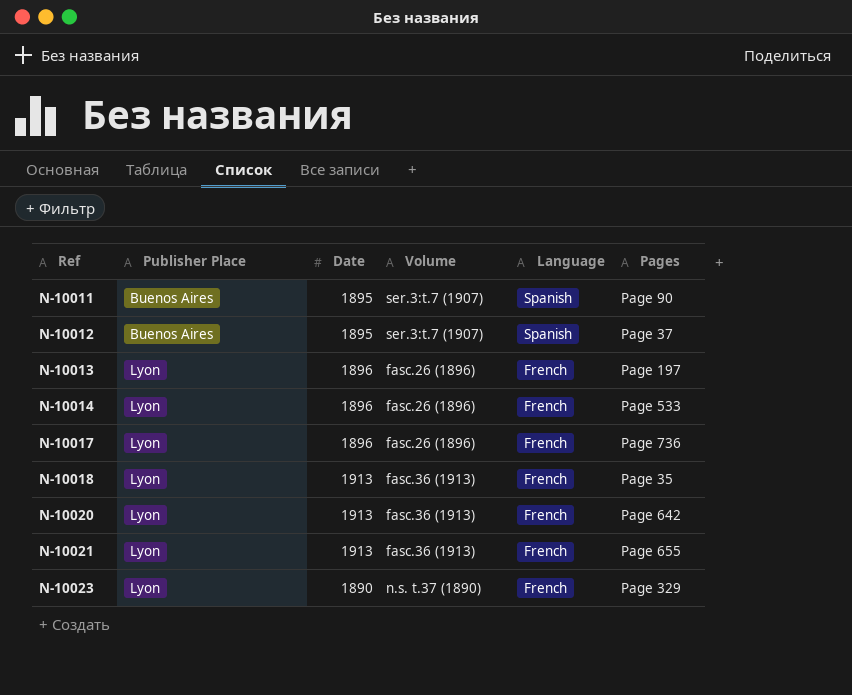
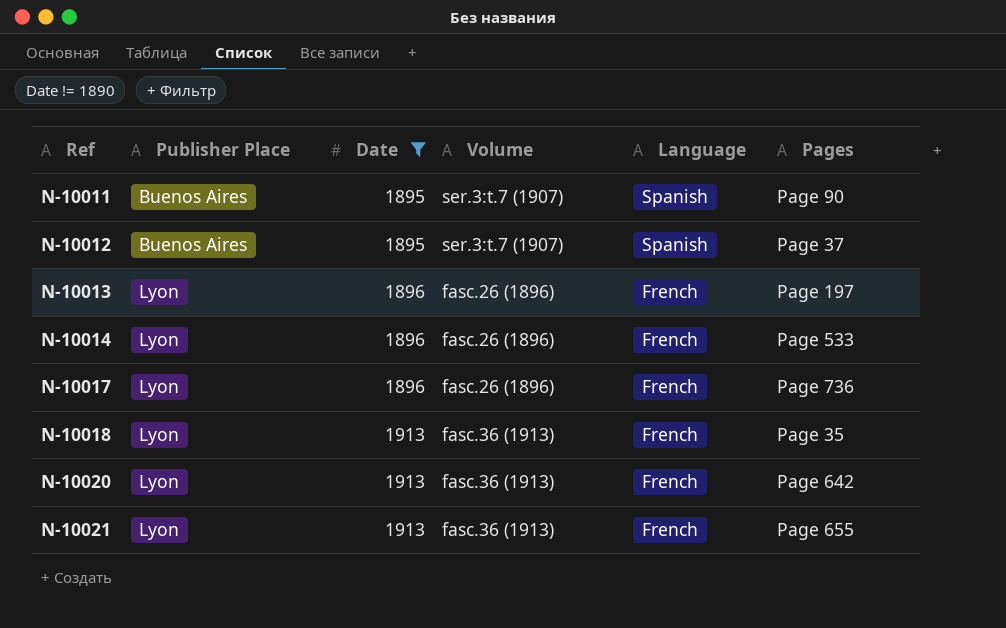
filter: none -> Date != 1890

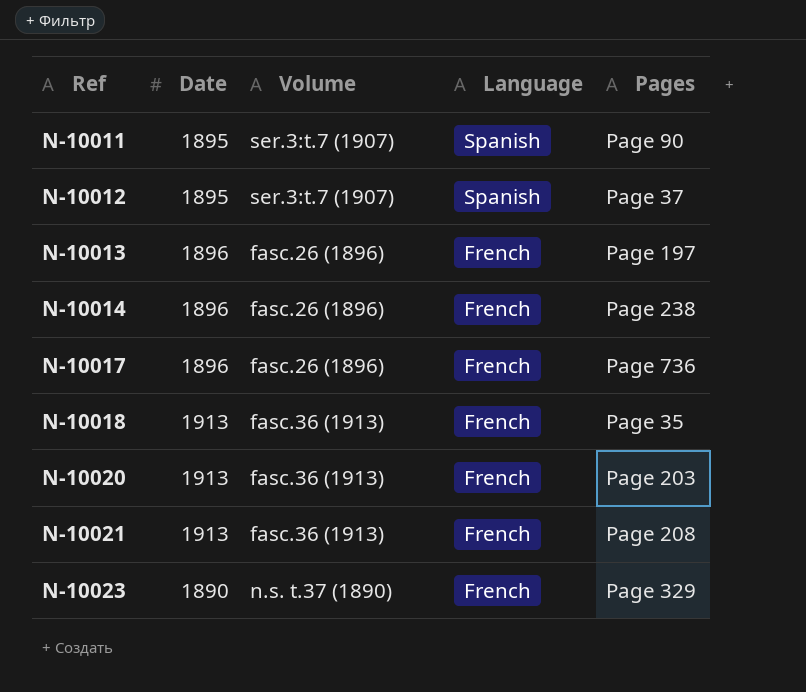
filter: Date != 1890 -> none
column Publisher Place | position: 2 -> none
N-10014 | Pages: Page 533 -> Page 238
N-10020 | Pages: Page 642 -> Page 203
N-10021 | Pages: Page 655 -> Page 208

